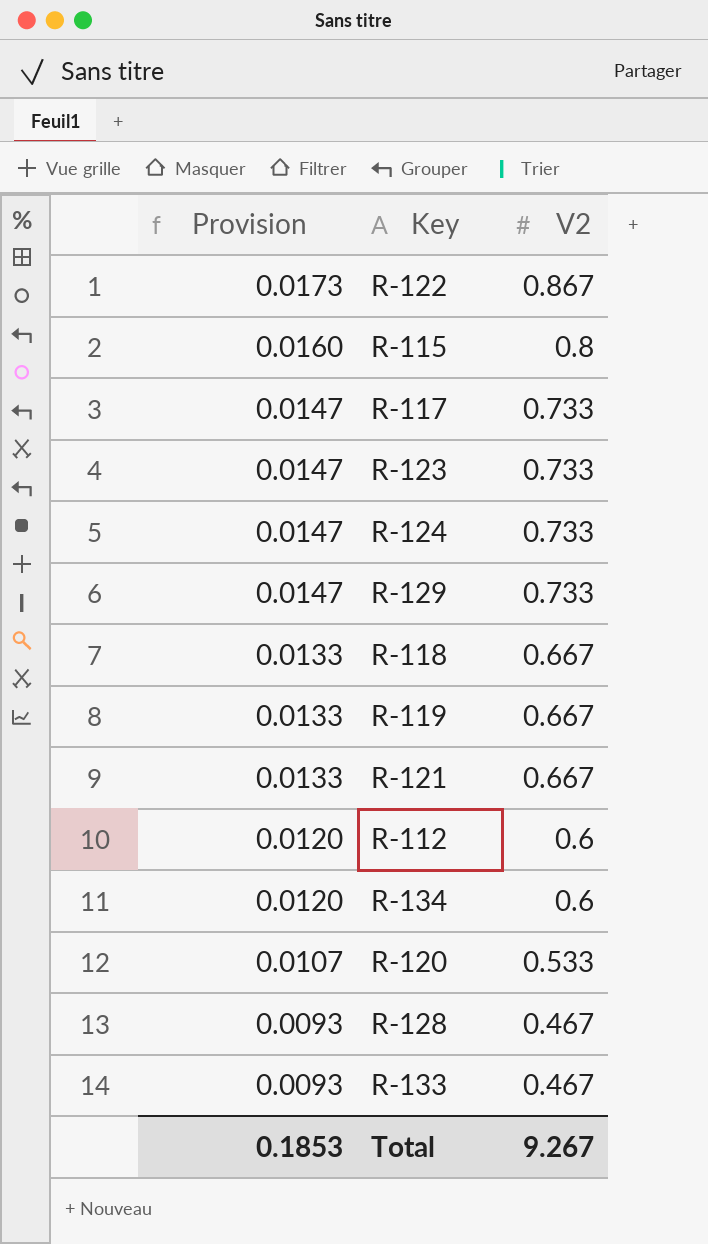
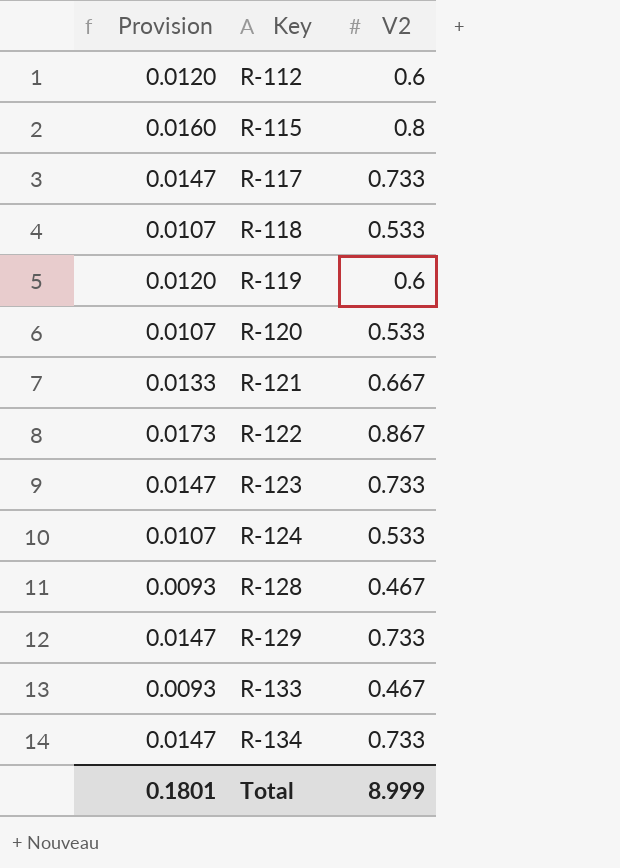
row order: Provision descending -> Key ascending
R-118 | Provision: 0.0133 -> 0.0107
R-118 | V2: 0.667 -> 0.533
R-119 | Provision: 0.0133 -> 0.0120
R-119 | V2: 0.667 -> 0.6
R-124 | Provision: 0.0147 -> 0.0107
R-124 | V2: 0.733 -> 0.533
R-134 | Provision: 0.0120 -> 0.0147
R-134 | V2: 0.6 -> 0.733
Total | Provision: 0.1853 -> 0.1801
Total | V2: 9.267 -> 8.999

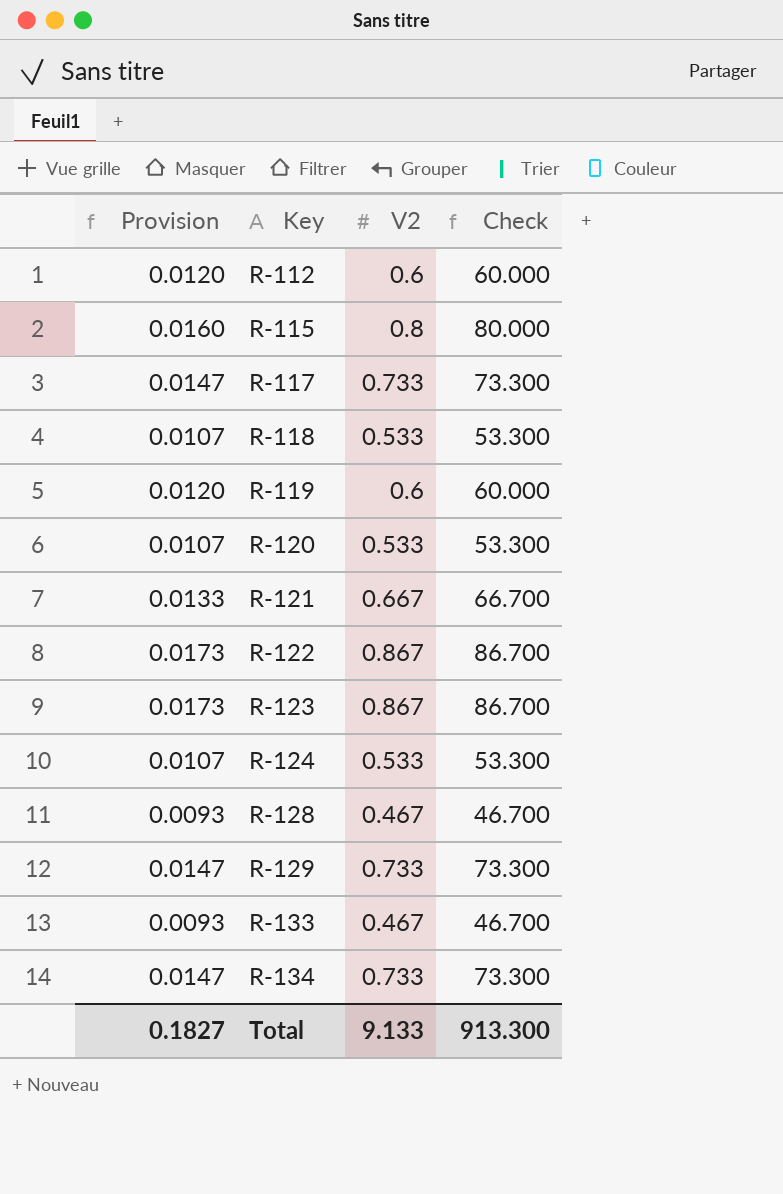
column Check | formula: none -> [V2] * 100
R-123 | Provision: 0.0147 -> 0.0173
R-123 | V2: 0.733 -> 0.867
Total | Provision: 0.1801 -> 0.1827
Total | V2: 8.999 -> 9.133

